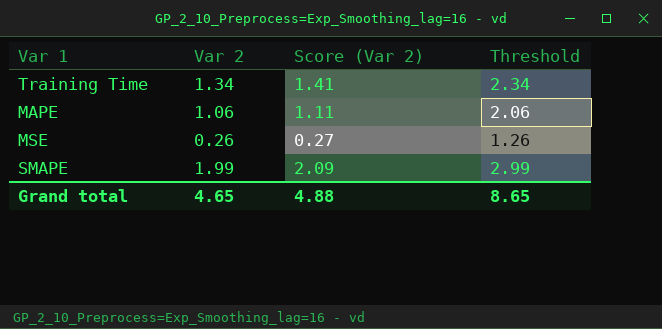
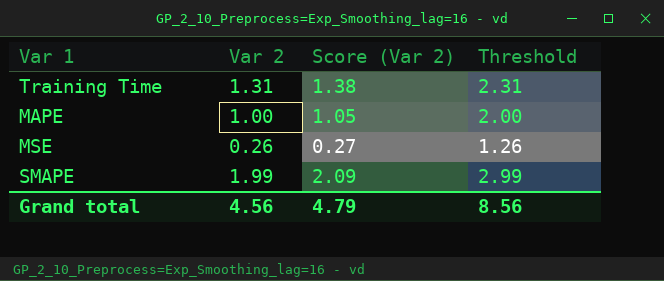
Training Time | Var 2: 1.34 -> 1.31
Training Time | Score (Var 2): 1.41 -> 1.38
Training Time | Threshold: 2.34 -> 2.31
MAPE | Var 2: 1.06 -> 1.00
MAPE | Score (Var 2): 1.11 -> 1.05
MAPE | Threshold: 2.06 -> 2.00
Grand total | Var 2: 4.65 -> 4.56
Grand total | Score (Var 2): 4.88 -> 4.79
Grand total | Threshold: 8.65 -> 8.56

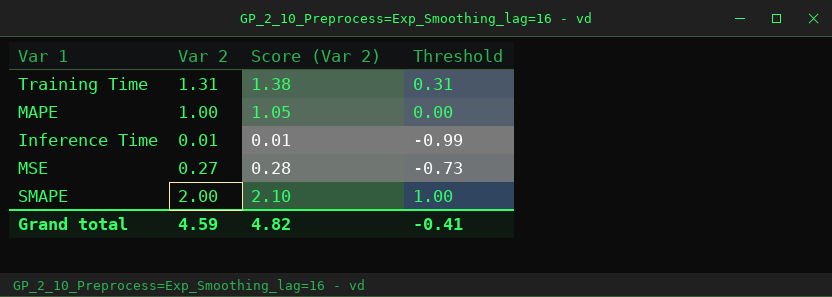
column Threshold | formula: [Var 2] + 1 -> [Var 2] - 1
row Inference Time: none -> 0.01 | 0.01 | -0.99
MSE | Var 2: 0.26 -> 0.27
MSE | Score (Var 2): 0.27 -> 0.28
SMAPE | Var 2: 1.99 -> 2.00
SMAPE | Score (Var 2): 2.09 -> 2.10
Grand total | Var 2: 4.56 -> 4.59
Grand total | Score (Var 2): 4.79 -> 4.82
Grand total | Threshold: 8.56 -> -0.41

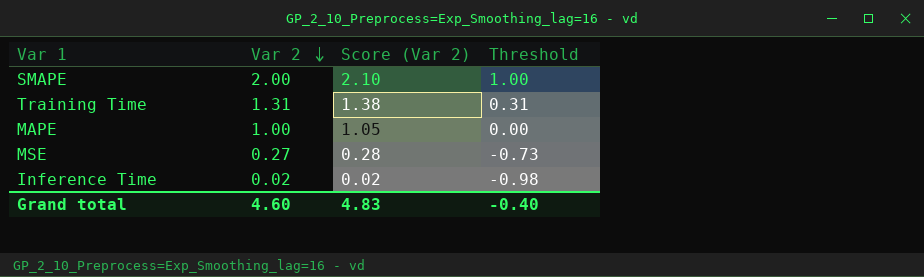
row order: none -> Var 2 descending
Inference Time | Var 2: 0.01 -> 0.02
Inference Time | Score (Var 2): 0.01 -> 0.02
Inference Time | Threshold: -0.99 -> -0.98
Grand total | Var 2: 4.59 -> 4.60
Grand total | Score (Var 2): 4.82 -> 4.83
Grand total | Threshold: -0.41 -> -0.40

